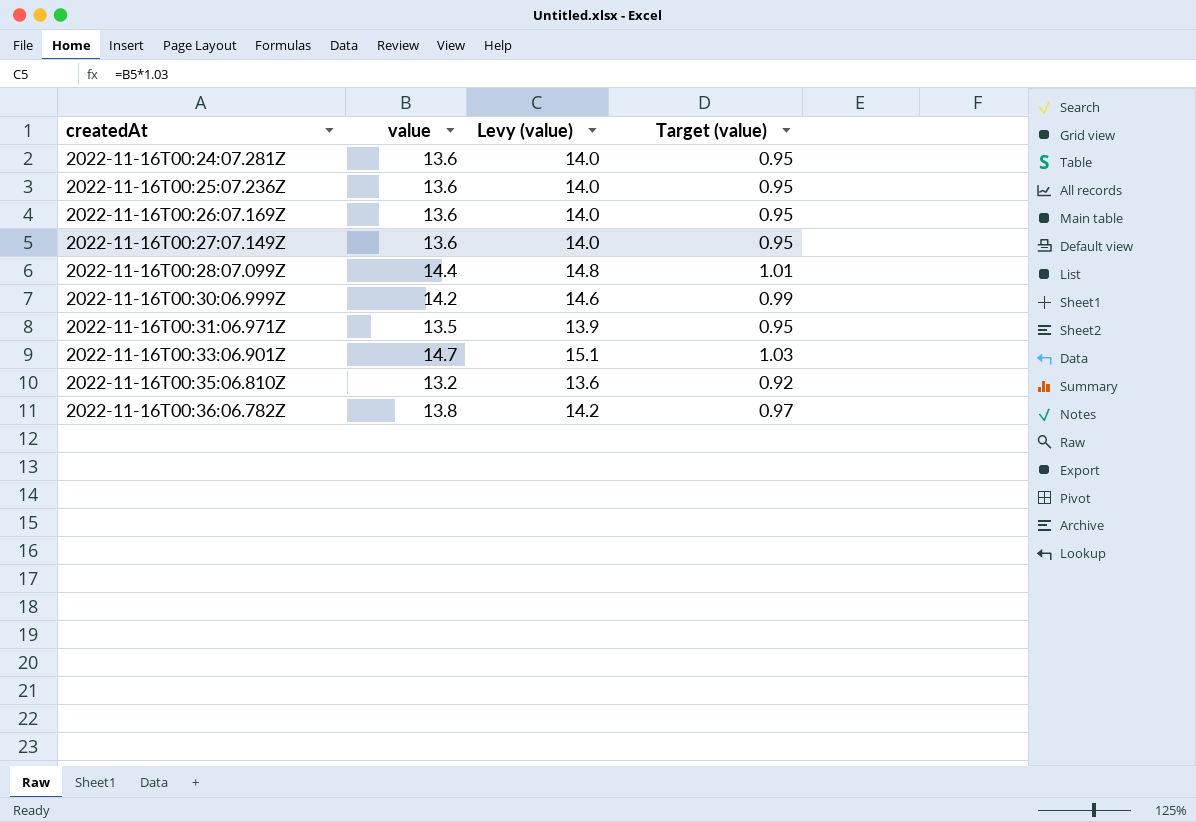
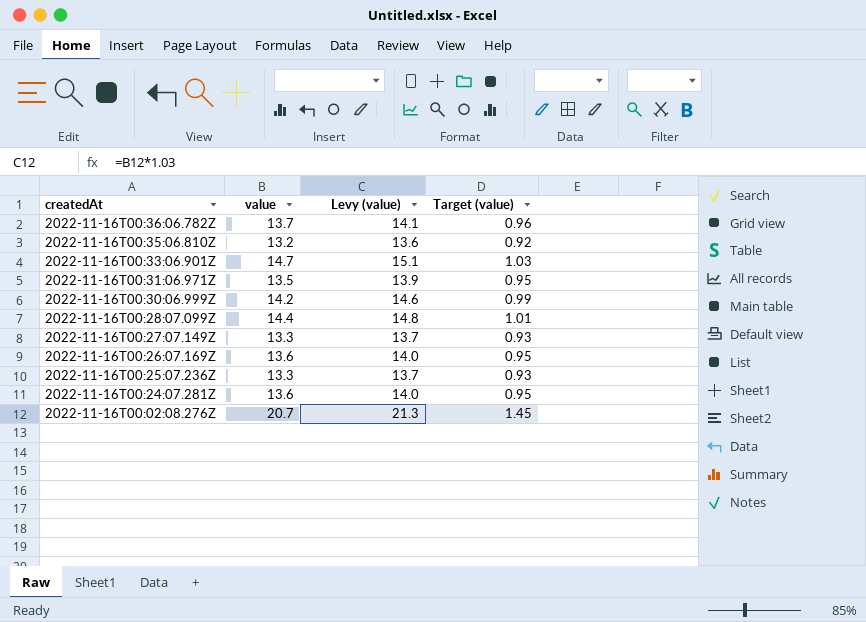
row order: createdAt ascending -> createdAt descending
2022-11-16T00:36:06.782Z | value: 13.8 -> 13.7
2022-11-16T00:36:06.782Z | Levy (value): 14.2 -> 14.1
2022-11-16T00:36:06.782Z | Target (value): 0.97 -> 0.96
2022-11-16T00:27:07.149Z | value: 13.6 -> 13.3
2022-11-16T00:27:07.149Z | Levy (value): 14.0 -> 13.7
2022-11-16T00:27:07.149Z | Target (value): 0.95 -> 0.93
2022-11-16T00:25:07.236Z | value: 13.6 -> 13.3
2022-11-16T00:25:07.236Z | Levy (value): 14.0 -> 13.7
2022-11-16T00:25:07.236Z | Target (value): 0.95 -> 0.93
row 2022-11-16T00:02:08.276Z: none -> 20.7 | 21.3 | 1.45

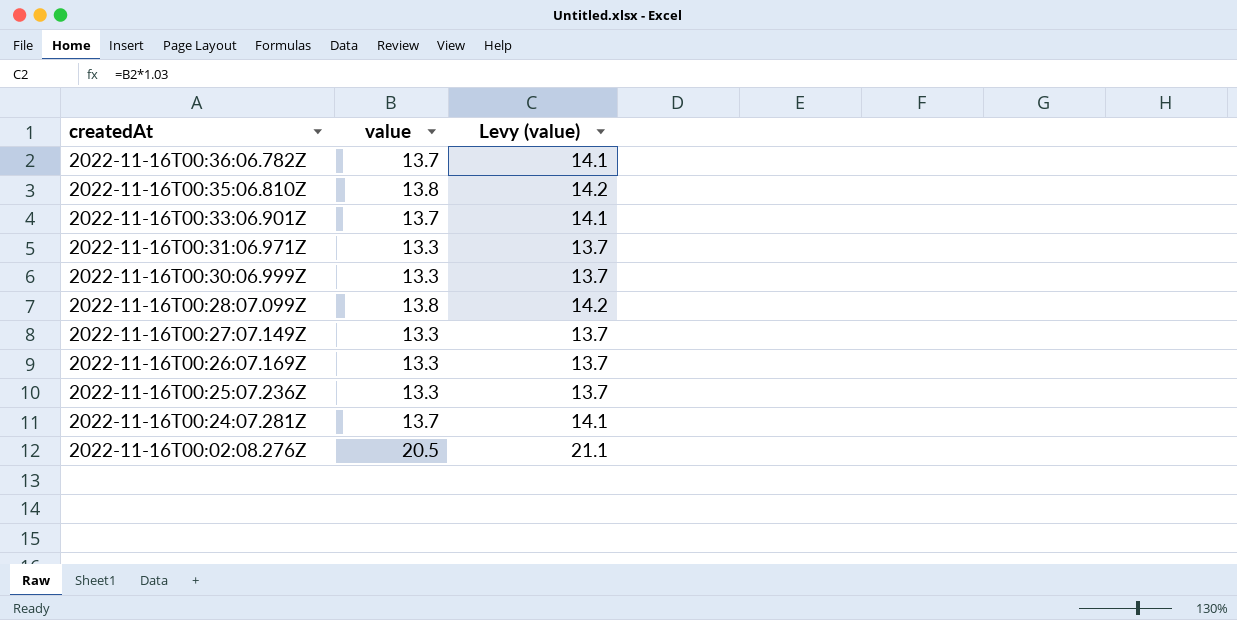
column Target (value) | formula: [value] * 0.07 -> none
2022-11-16T00:35:06.810Z | value: 13.2 -> 13.8
2022-11-16T00:35:06.810Z | Levy (value): 13.6 -> 14.2
2022-11-16T00:33:06.901Z | value: 14.7 -> 13.7
2022-11-16T00:33:06.901Z | Levy (value): 15.1 -> 14.1
2022-11-16T00:31:06.971Z | value: 13.5 -> 13.3
2022-11-16T00:31:06.971Z | Levy (value): 13.9 -> 13.7
2022-11-16T00:30:06.999Z | value: 14.2 -> 13.3
2022-11-16T00:30:06.999Z | Levy (value): 14.6 -> 13.7
2022-11-16T00:28:07.099Z | value: 14.4 -> 13.8
2022-11-16T00:28:07.099Z | Levy (value): 14.8 -> 14.2
2022-11-16T00:26:07.169Z | value: 13.6 -> 13.3
2022-11-16T00:26:07.169Z | Levy (value): 14.0 -> 13.7
2022-11-16T00:24:07.281Z | value: 13.6 -> 13.7
2022-11-16T00:24:07.281Z | Levy (value): 14.0 -> 14.1
2022-11-16T00:02:08.276Z | value: 20.7 -> 20.5
2022-11-16T00:02:08.276Z | Levy (value): 21.3 -> 21.1

